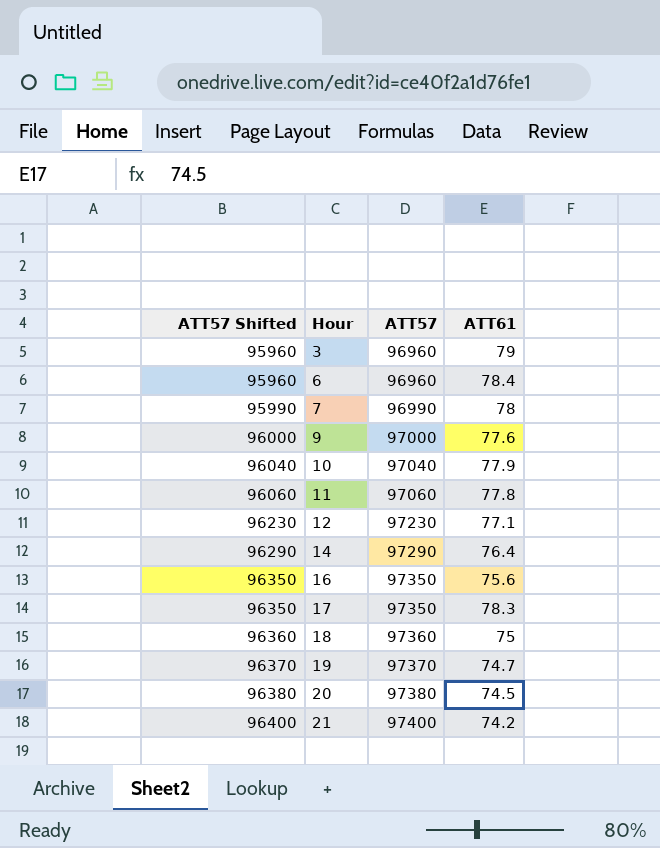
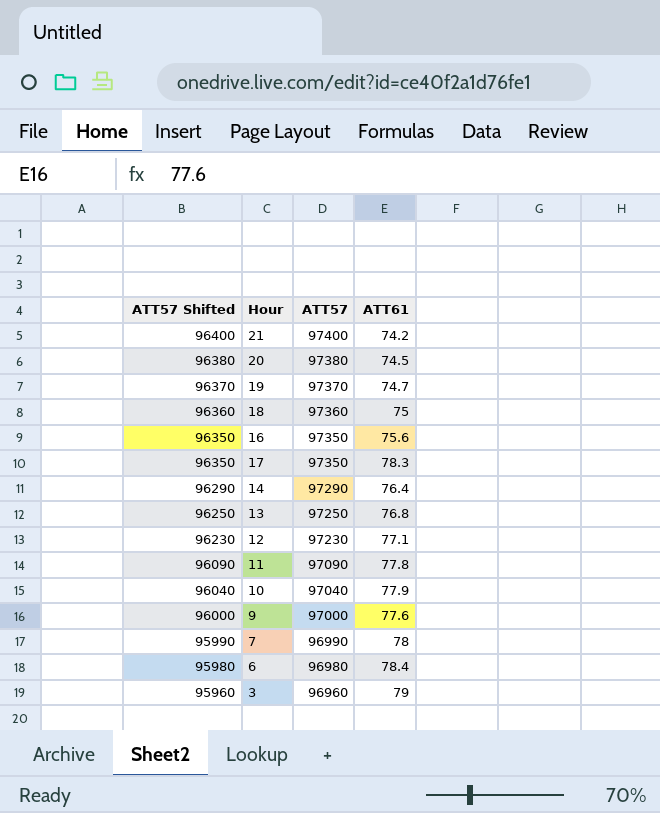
row order: ATT57 Shifted ascending -> ATT57 Shifted descending
row 13: none -> 96250 | 97250 | 76.8
11 | ATT57 Shifted: 96060 -> 96090
11 | ATT57: 97060 -> 97090
6 | ATT57 Shifted: 95960 -> 95980
6 | ATT57: 96960 -> 96980

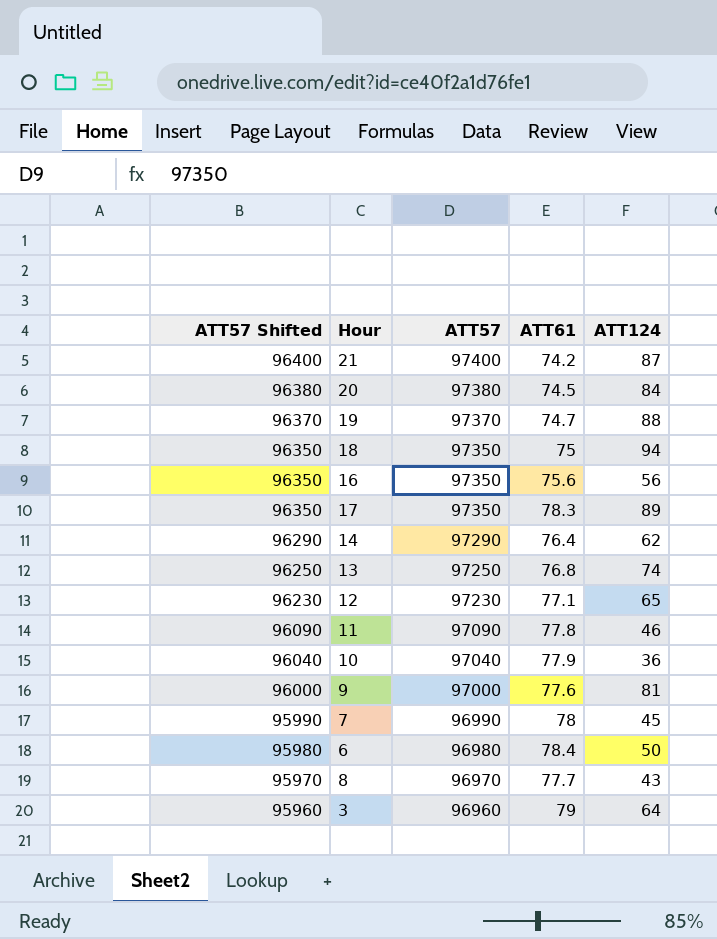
column ATT124 | position: none -> 5
18 | ATT57 Shifted: 96360 -> 96350
18 | ATT57: 97360 -> 97350
row 8: none -> 95970 | 96970 | 77.7 | 43

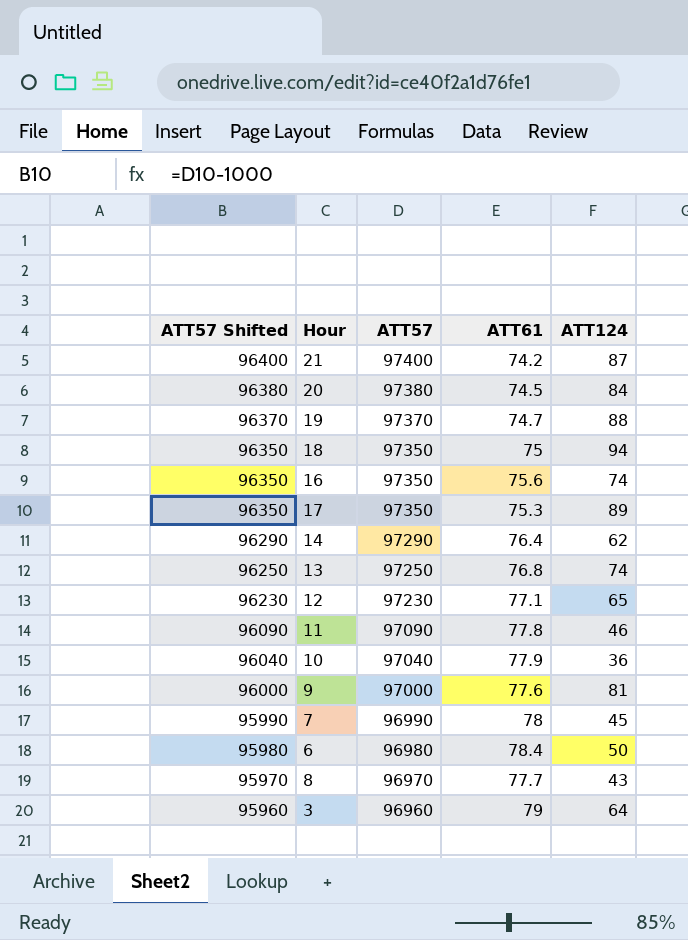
16 | ATT124: 56 -> 74
17 | ATT61: 78.3 -> 75.3

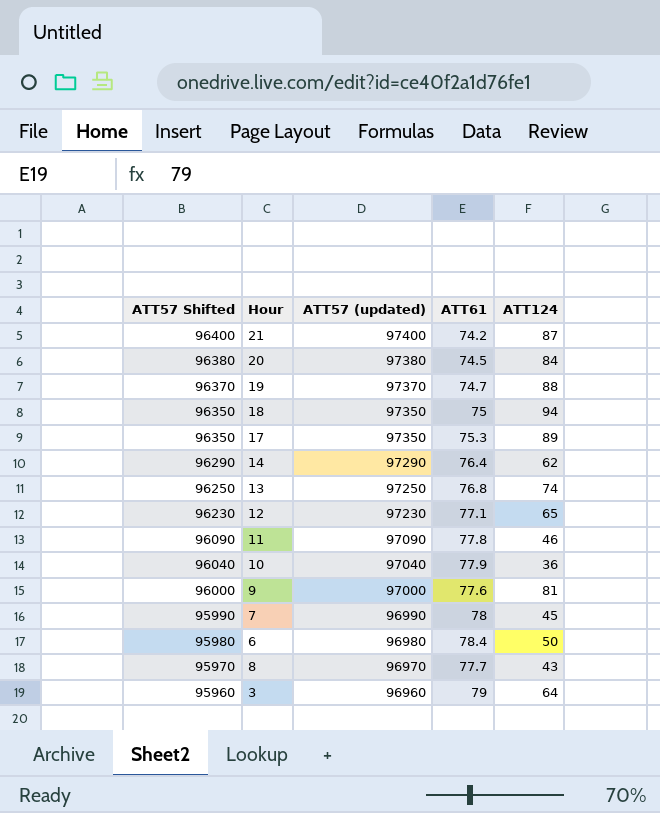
column name: ATT57 -> ATT57 (updated)
row 16: 96350 | 97350 | 75.6 | 74 -> none

